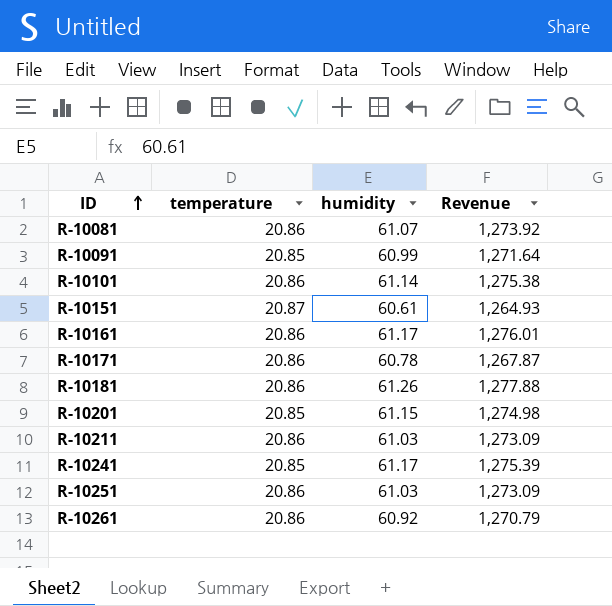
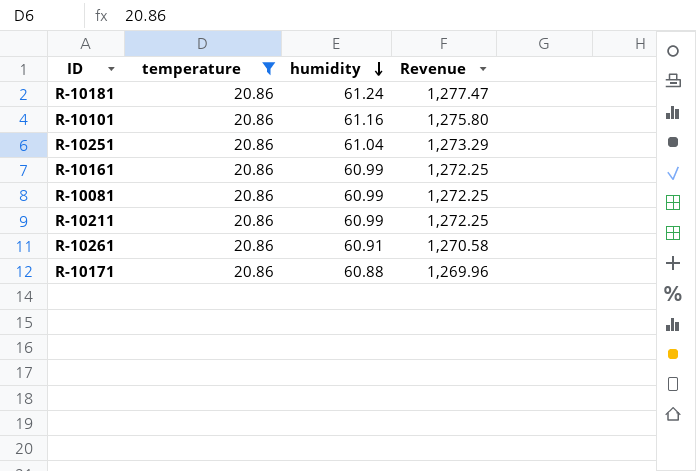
filter: none -> temperature = 20.86
row order: ID ascending -> humidity descending
R-10181 | humidity: 61.26 -> 61.24
R-10181 | Revenue: 1,277.88 -> 1,277.47
R-10101 | humidity: 61.14 -> 61.16
R-10101 | Revenue: 1,275.38 -> 1,275.80
R-10251 | humidity: 61.03 -> 61.04
R-10251 | Revenue: 1,273.09 -> 1,273.29
R-10161 | humidity: 61.17 -> 60.99
R-10161 | Revenue: 1,276.01 -> 1,272.25
R-10081 | humidity: 61.07 -> 60.99
R-10081 | Revenue: 1,273.92 -> 1,272.25
R-10211 | humidity: 61.03 -> 60.99
R-10211 | Revenue: 1,273.09 -> 1,272.25
R-10261 | humidity: 60.92 -> 60.91
R-10261 | Revenue: 1,270.79 -> 1,270.58
R-10171 | humidity: 60.78 -> 60.88
R-10171 | Revenue: 1,267.87 -> 1,269.96

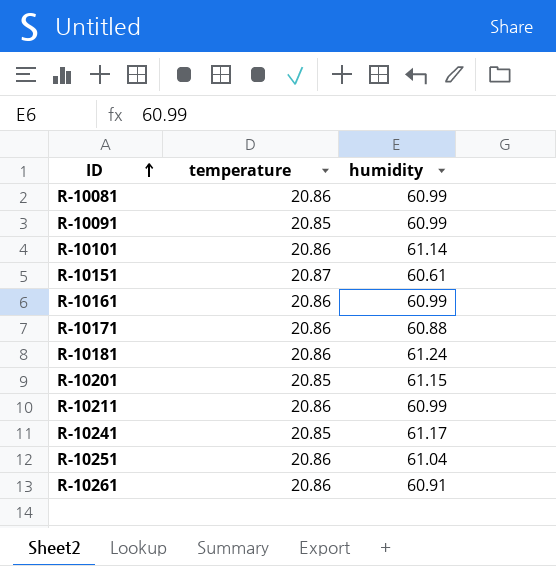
filter: temperature = 20.86 -> none
row order: humidity descending -> ID ascending
column Revenue | formula: [temperature] * [humidity] -> none
R-10101 | humidity: 61.16 -> 61.14

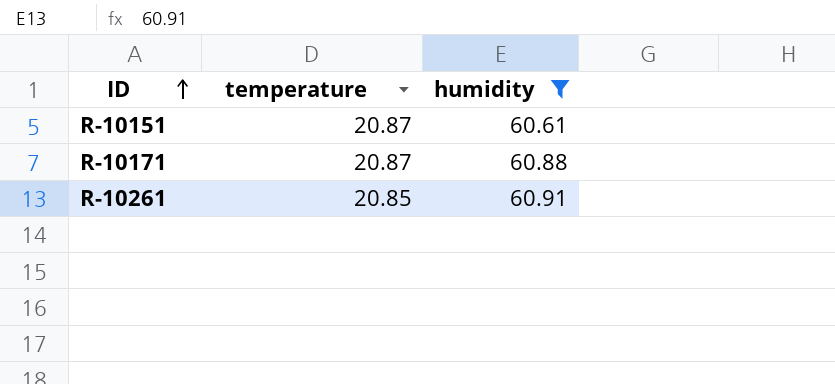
filter: none -> humidity <= 60.91
R-10171 | temperature: 20.86 -> 20.87
R-10261 | temperature: 20.86 -> 20.85

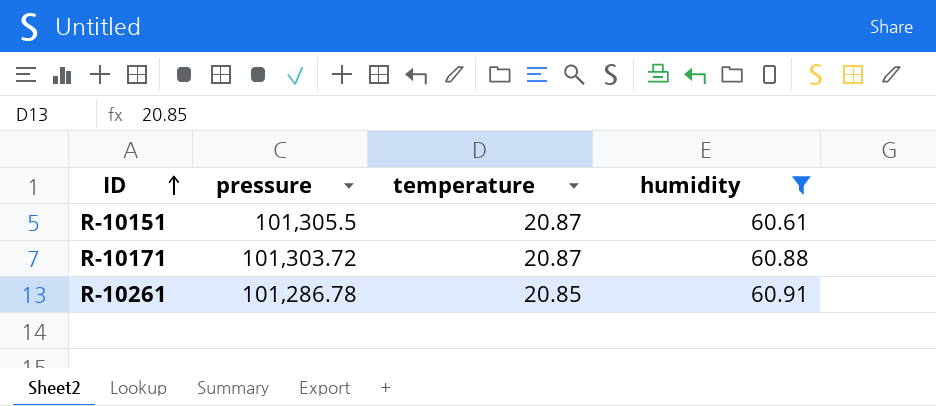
column pressure | position: none -> 2

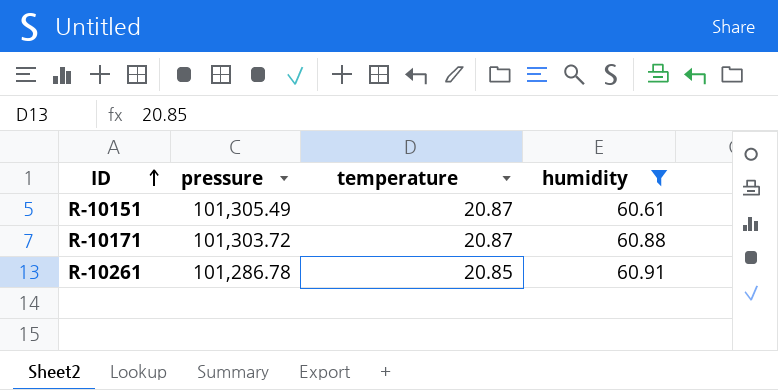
R-10151 | pressure: 101,305.5 -> 101,305.49

